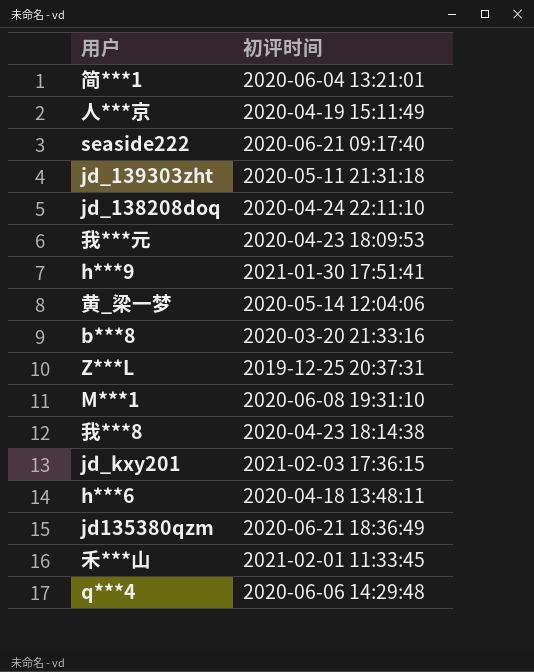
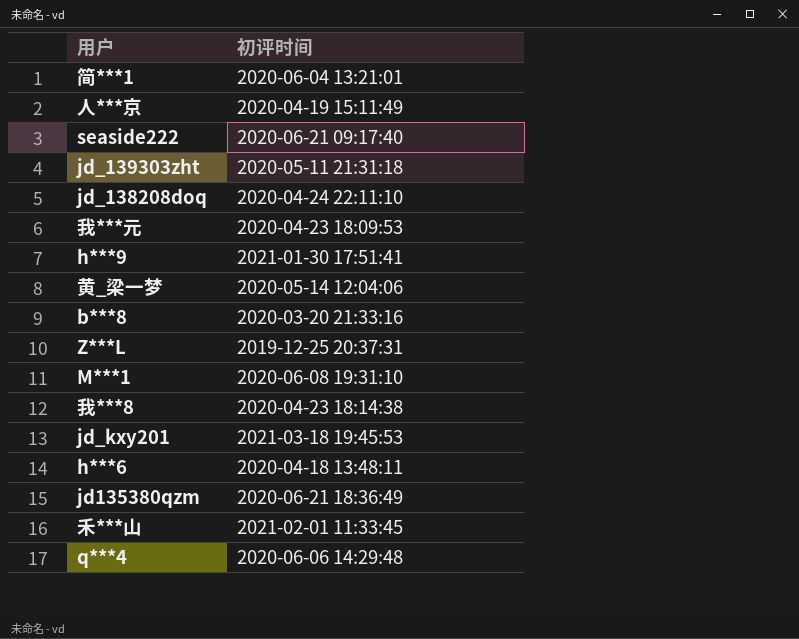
jd_kxy201 | 初评时间: 2021-02-03 17:36:15 -> 2021-03-18 19:45:53

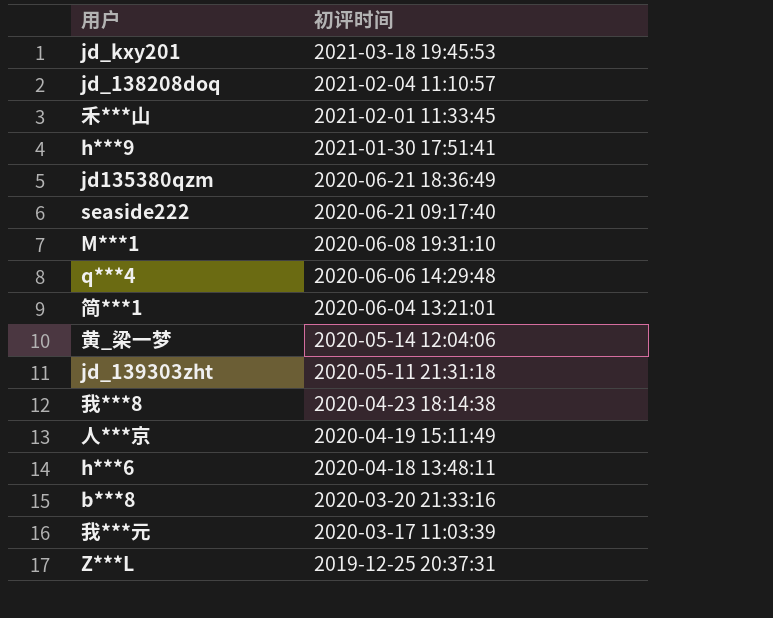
row order: none -> 初评时间 descending
jd_138208doq | 初评时间: 2020-04-24 22:11:10 -> 2021-02-04 11:10:57
我***元 | 初评时间: 2020-04-23 18:09:53 -> 2020-03-17 11:03:39

